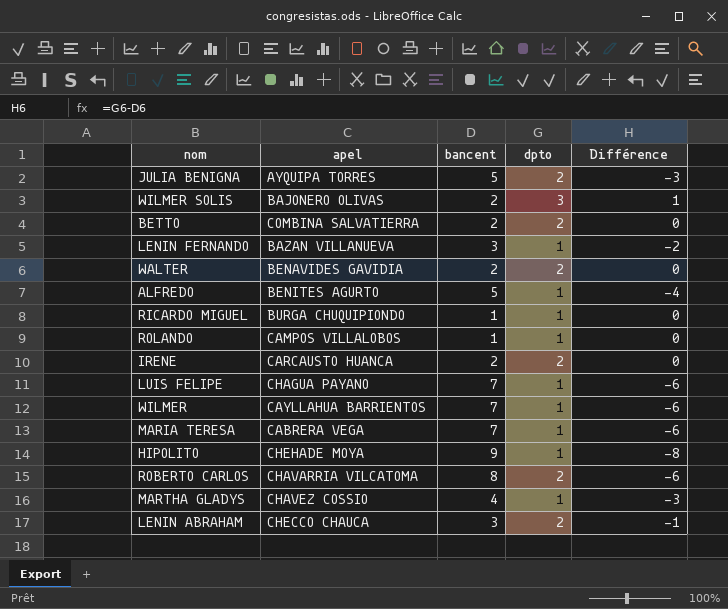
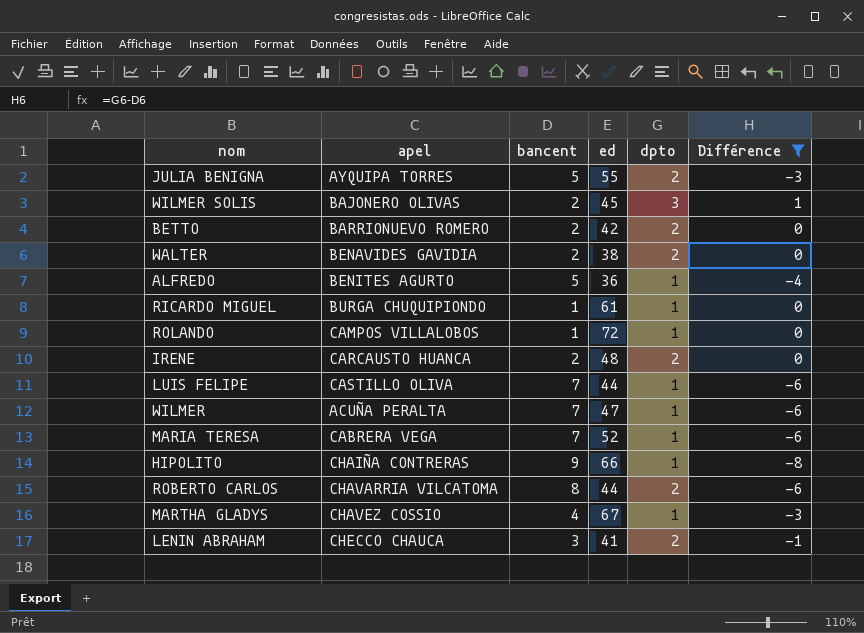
filter: none -> Différence != -2
column ed | position: none -> 4
BETTO | apel: COMBINA SALVATIERRA -> BARRIONUEVO ROMERO
LUIS FELIPE | apel: CHAGUA PAYANO -> CASTILLO OLIVA
WILMER | apel: CAYLLAHUA BARRIENTOS -> ACUÑA PERALTA
HIPOLITO | apel: CHEHADE MOYA -> CHAIÑA CONTRERAS

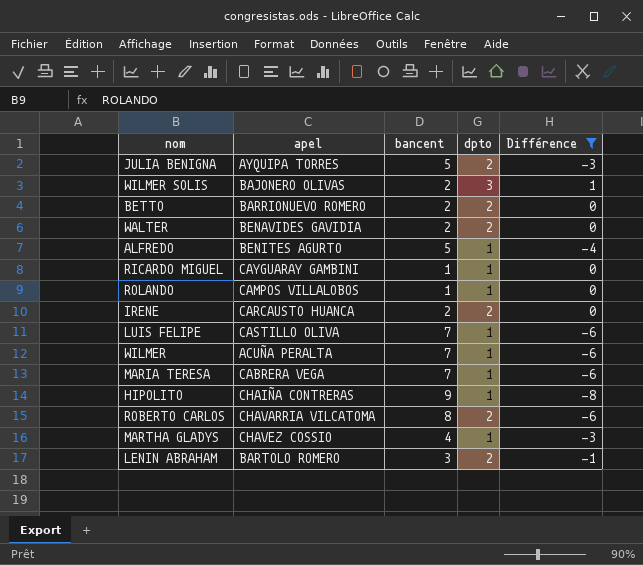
column ed | position: 4 -> none
RICARDO MIGUEL | apel: BURGA CHUQUIPIONDO -> CAYGUARAY GAMBINI
LENIN ABRAHAM | apel: CHECCO CHAUCA -> BARTOLO ROMERO

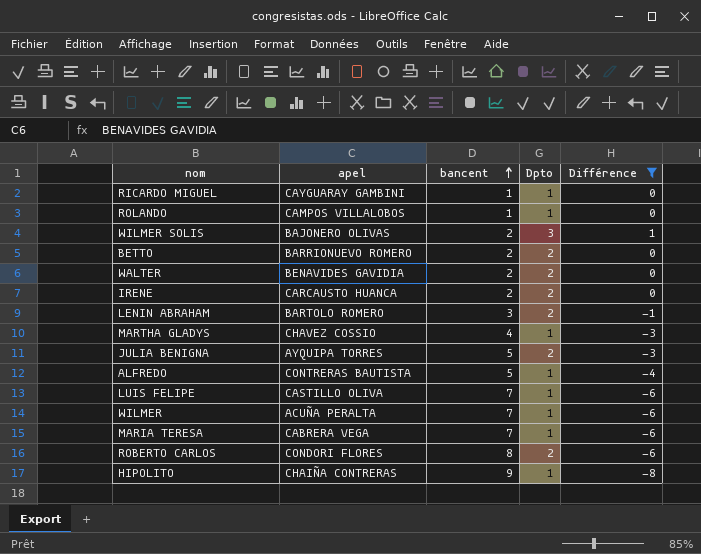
row order: none -> bancent ascending
column name: dpto -> Dpto
ALFREDO | apel: BENITES AGURTO -> CONTRERAS BAUTISTA
ROBERTO CARLOS | apel: CHAVARRIA VILCATOMA -> CONDORI FLORES

